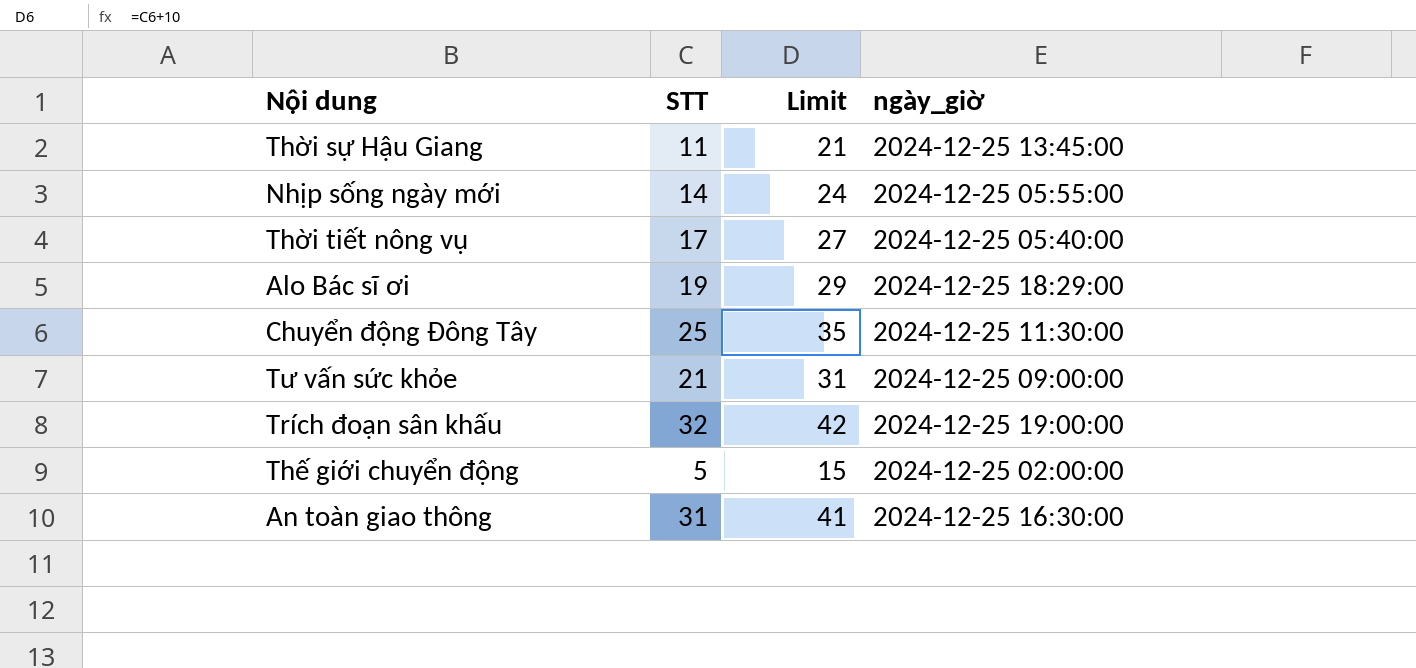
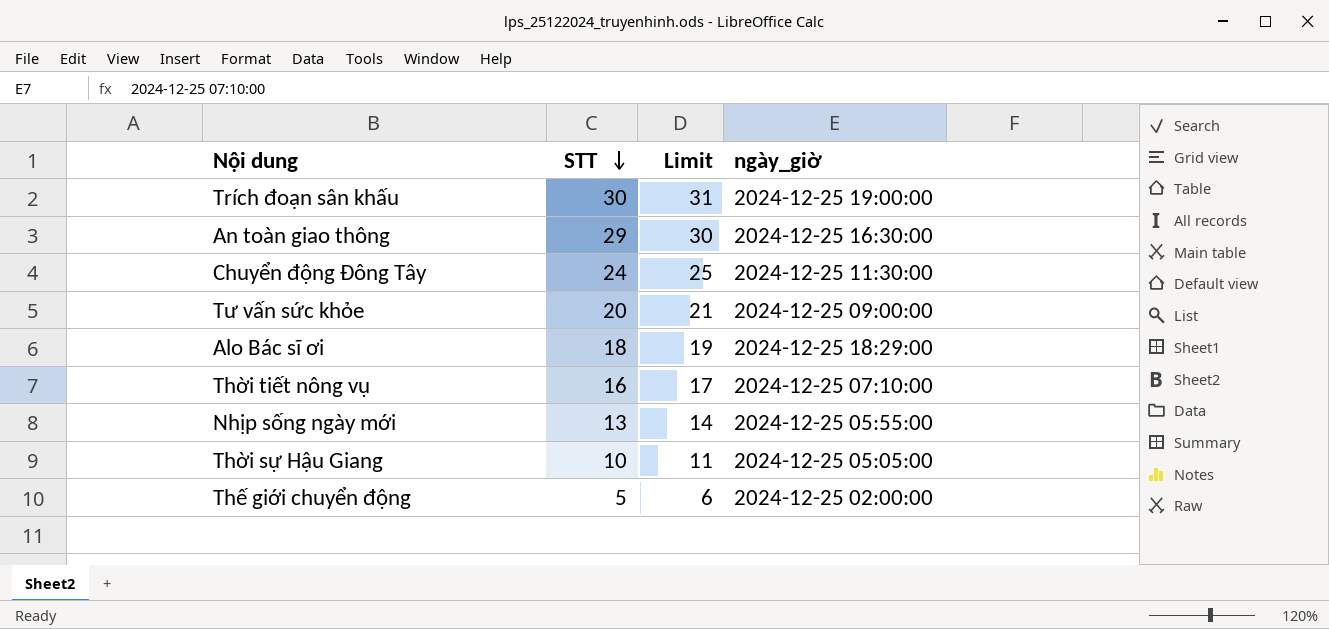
row order: none -> STT descending
column Limit | formula: [STT] + 10 -> [STT] + 1
Trích đoạn sân khấu | STT: 32 -> 30
An toàn giao thông | STT: 31 -> 29
Chuyển động Đông Tây | STT: 25 -> 24
Tư vấn sức khỏe | STT: 21 -> 20
Alo Bác sĩ ơi | STT: 19 -> 18
Thời tiết nông vụ | STT: 17 -> 16
Thời tiết nông vụ | ngày_giờ: 2024-12-25 05:40:00 -> 2024-12-25 07:10:00
Nhịp sống ngày mới | STT: 14 -> 13
Thời sự Hậu Giang | STT: 11 -> 10
Thời sự Hậu Giang | ngày_giờ: 2024-12-25 13:45:00 -> 2024-12-25 05:05:00

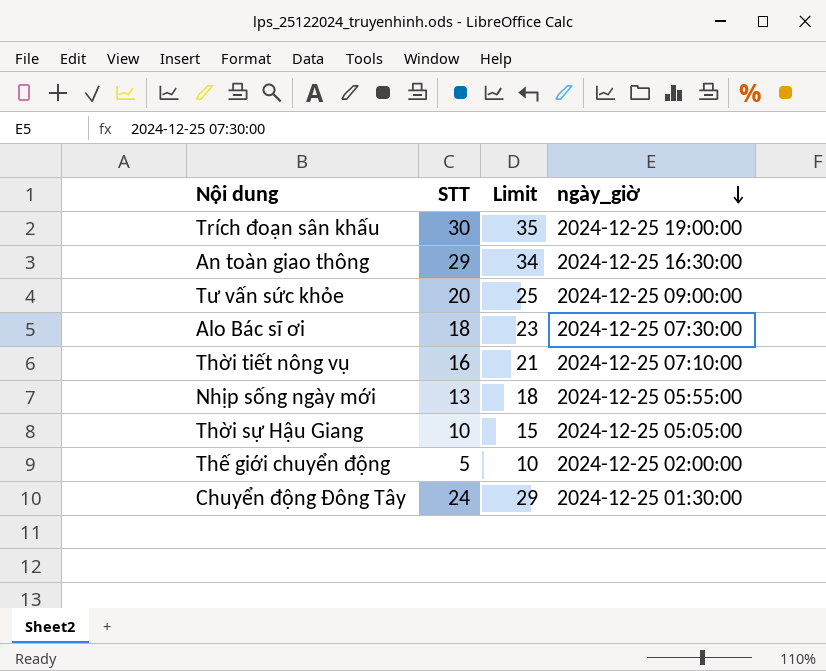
row order: STT descending -> ngày_giờ descending
column Limit | formula: [STT] + 1 -> [STT] + 5
Alo Bác sĩ ơi | ngày_giờ: 2024-12-25 18:29:00 -> 2024-12-25 07:30:00
Chuyển động Đông Tây | ngày_giờ: 2024-12-25 11:30:00 -> 2024-12-25 01:30:00

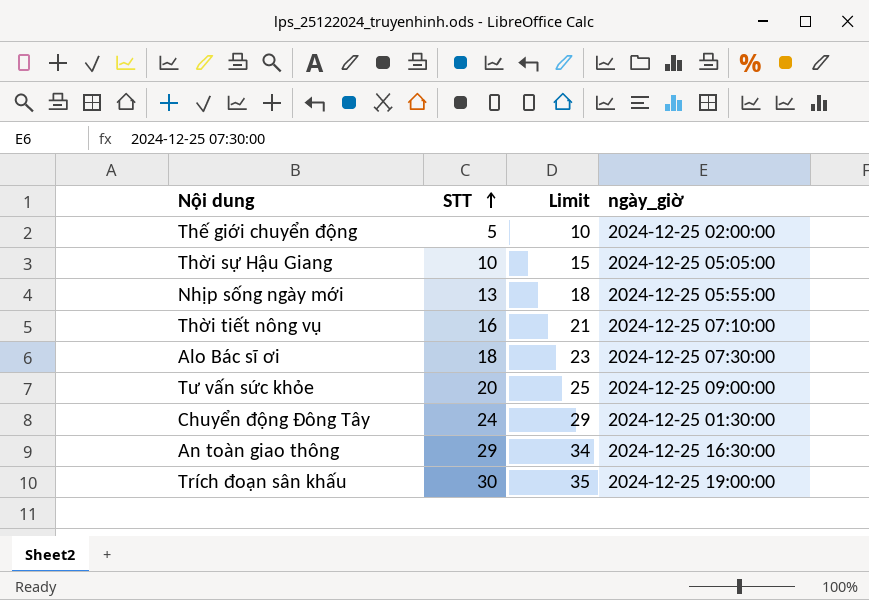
row order: ngày_giờ descending -> STT ascending

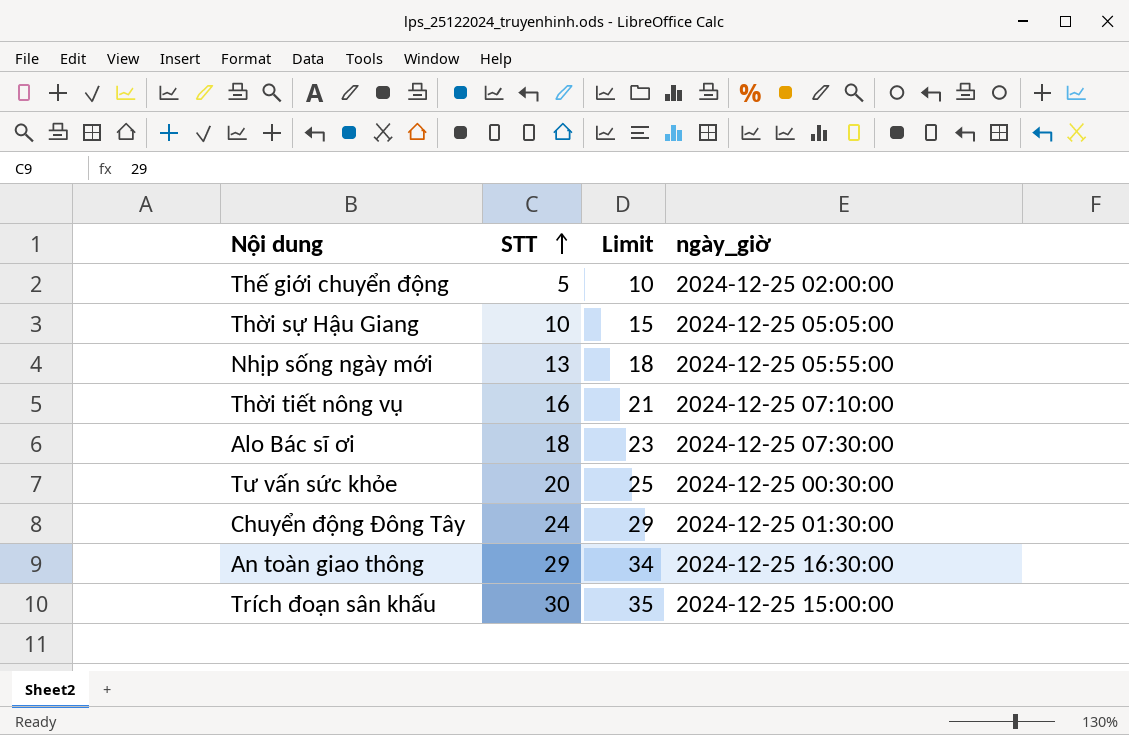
Tư vấn sức khỏe | ngày_giờ: 2024-12-25 09:00:00 -> 2024-12-25 00:30:00
Trích đoạn sân khấu | ngày_giờ: 2024-12-25 19:00:00 -> 2024-12-25 15:00:00

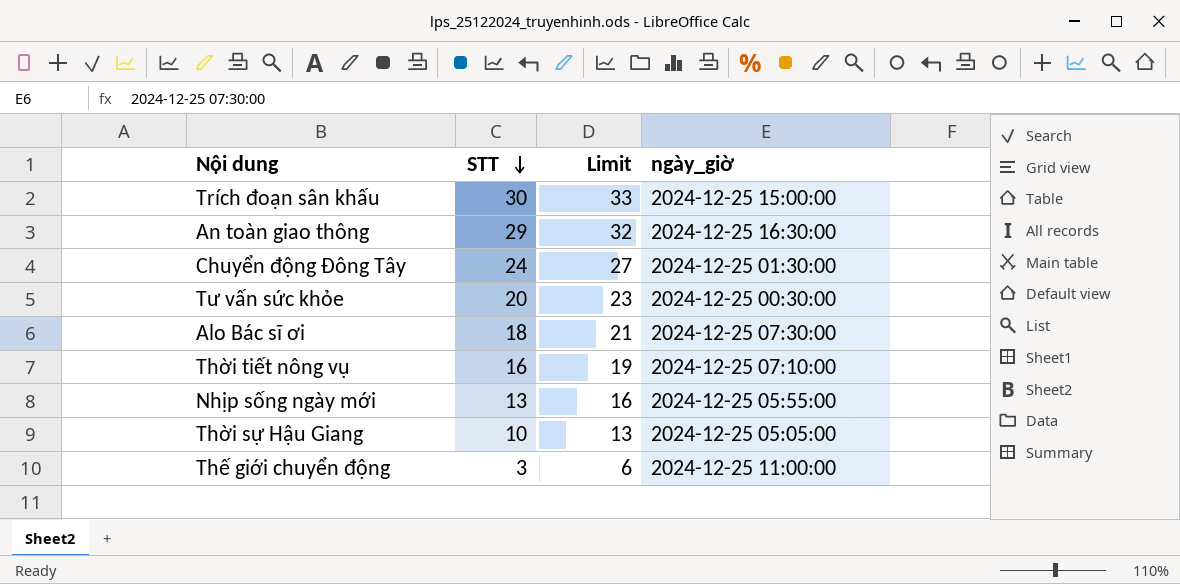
row order: STT ascending -> STT descending
column Limit | formula: [STT] + 5 -> [STT] + 3
Thế giới chuyển động | STT: 5 -> 3
Thế giới chuyển động | ngày_giờ: 2024-12-25 02:00:00 -> 2024-12-25 11:00:00

